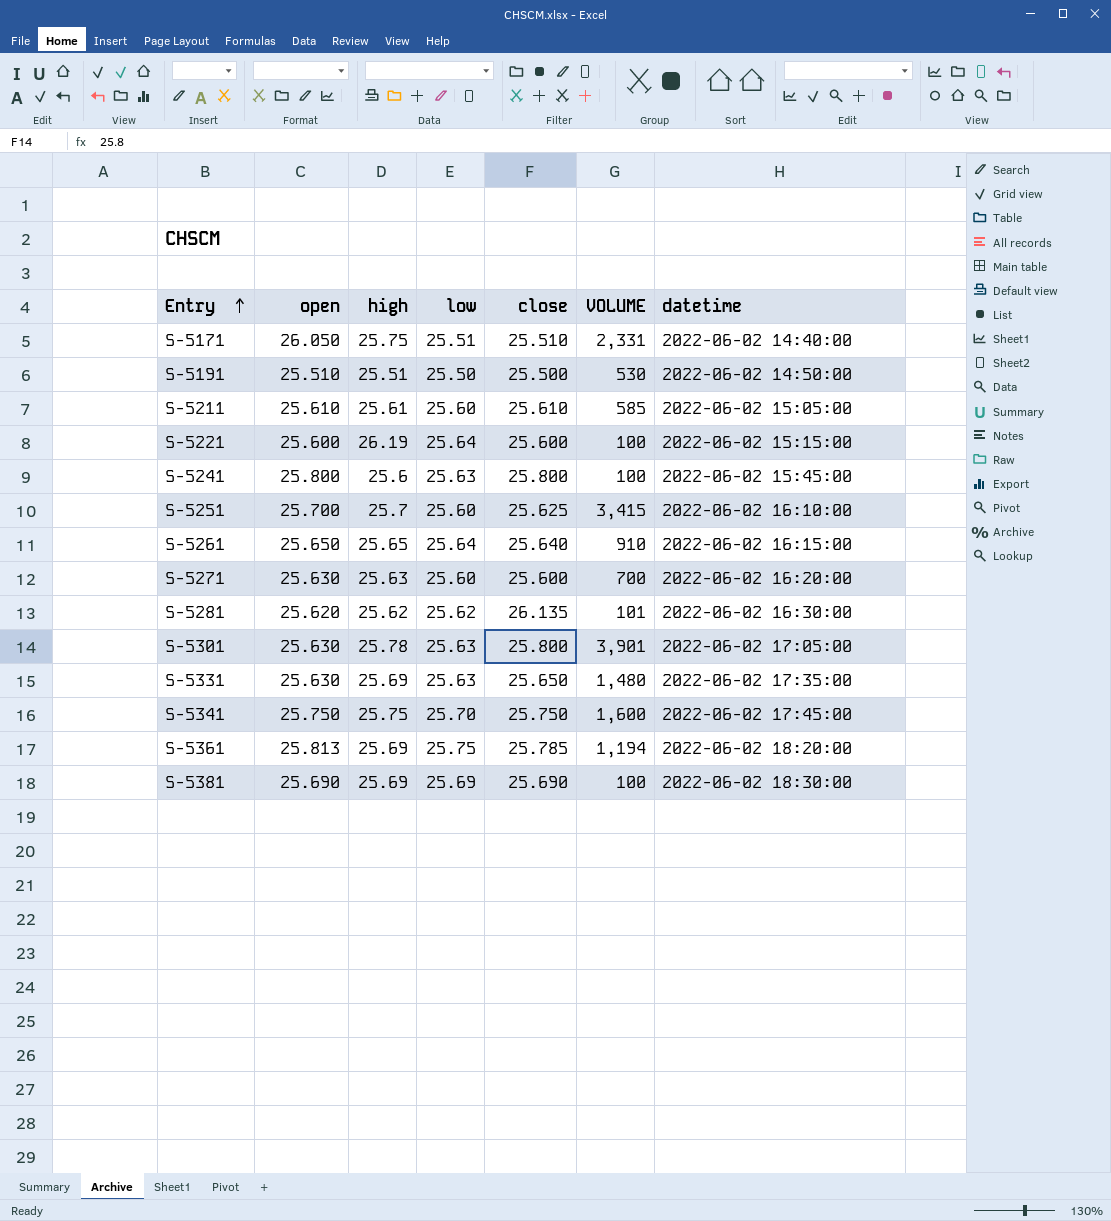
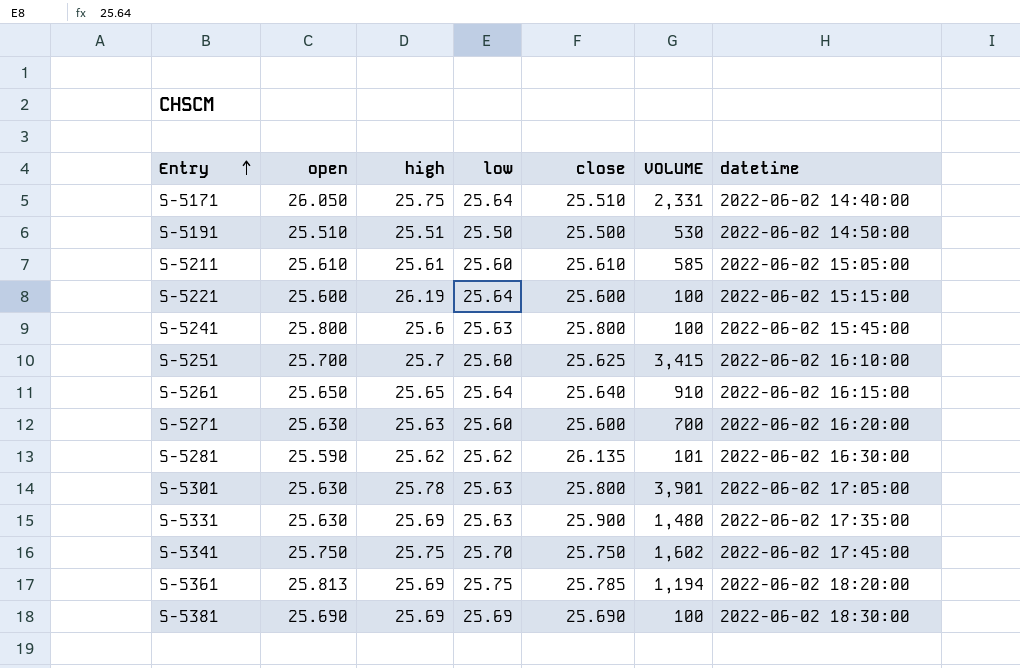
S-5171 | low: 25.51 -> 25.64
S-5281 | open: 25.620 -> 25.590
S-5331 | close: 25.650 -> 25.900
S-5341 | VOLUME: 1,600 -> 1,602

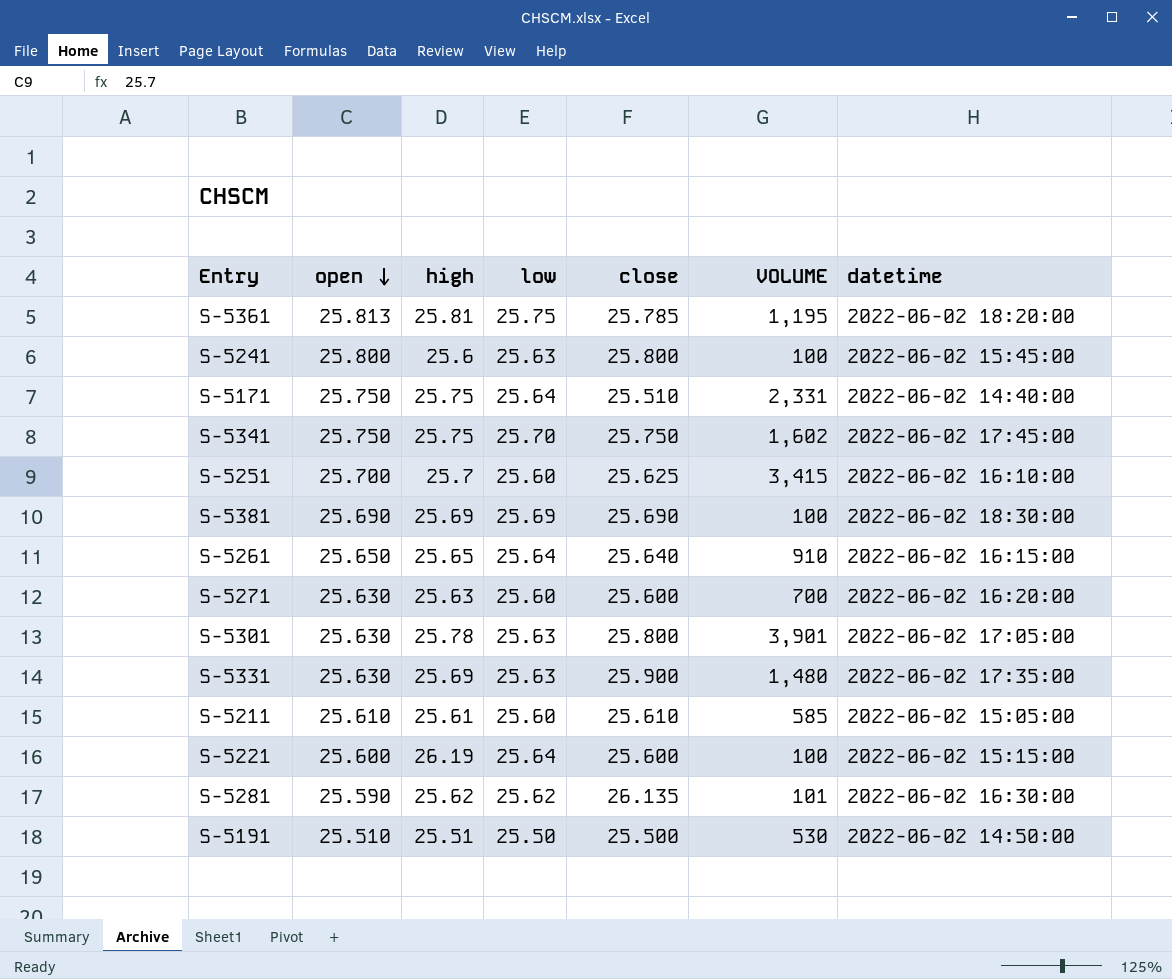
row order: Entry ascending -> open descending
S-5361 | high: 25.69 -> 25.81
S-5361 | VOLUME: 1,194 -> 1,195
S-5171 | open: 26.050 -> 25.750

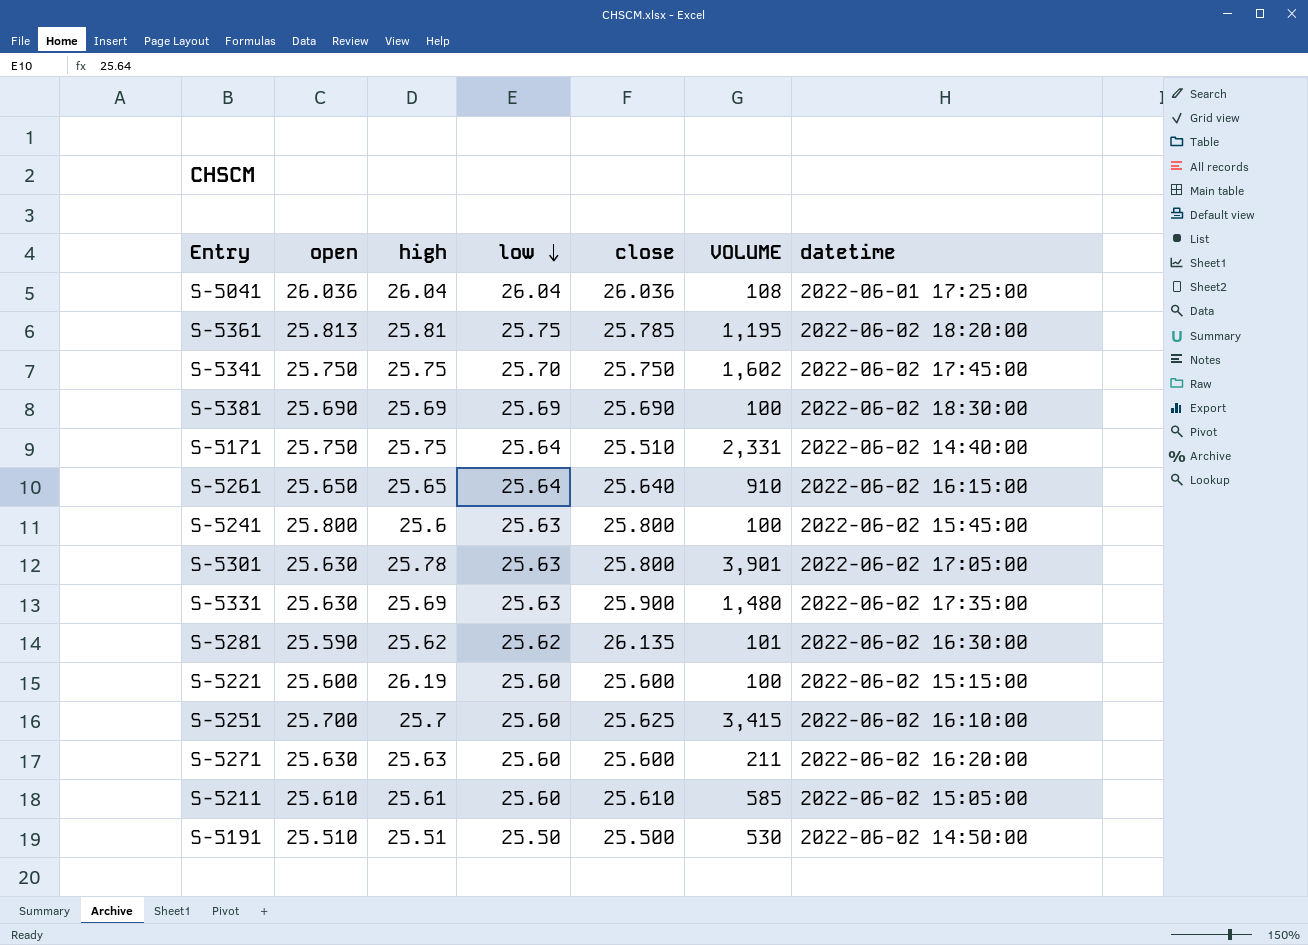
row order: open descending -> low descending
row S-5041: none -> 26.036 | 26.04 | 26.04 | 26.036 | 108 | 2022-06-01 17:25:00
S-5221 | low: 25.64 -> 25.60
S-5271 | VOLUME: 700 -> 211

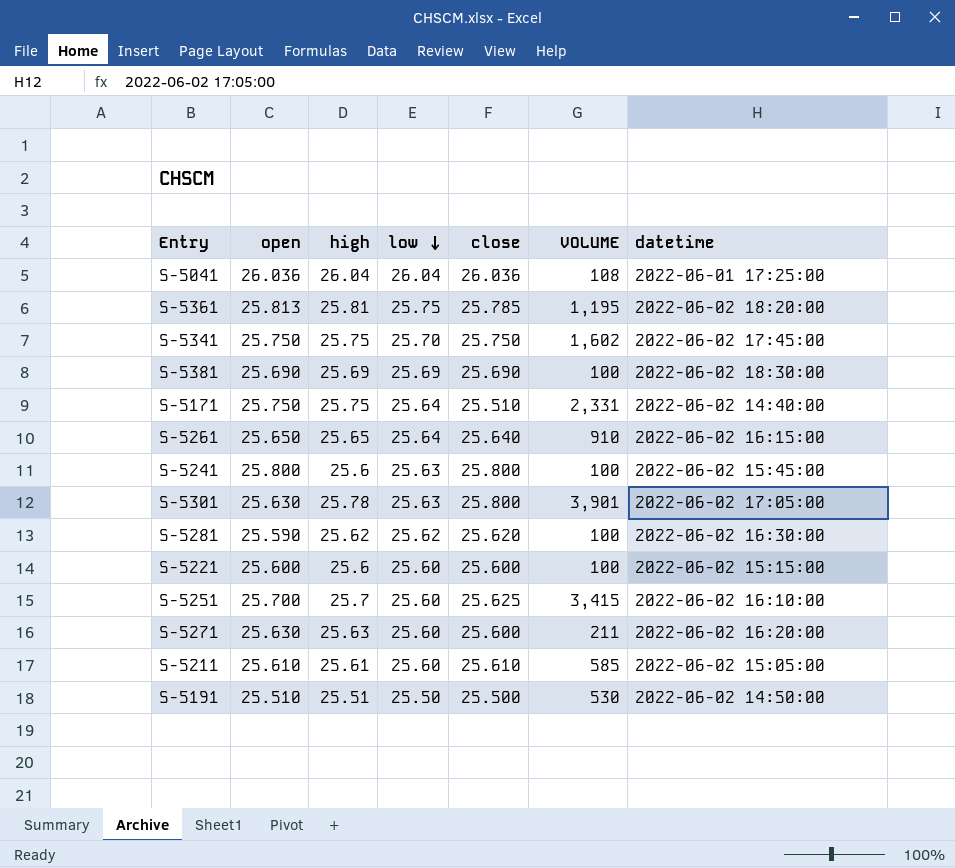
row S-5331: 25.630 | 25.69 | 25.63 | 25.900 | 1,480 | 2022-06-02 17:35:00 -> none
S-5281 | close: 26.135 -> 25.620
S-5281 | VOLUME: 101 -> 100
S-5221 | high: 26.19 -> 25.6

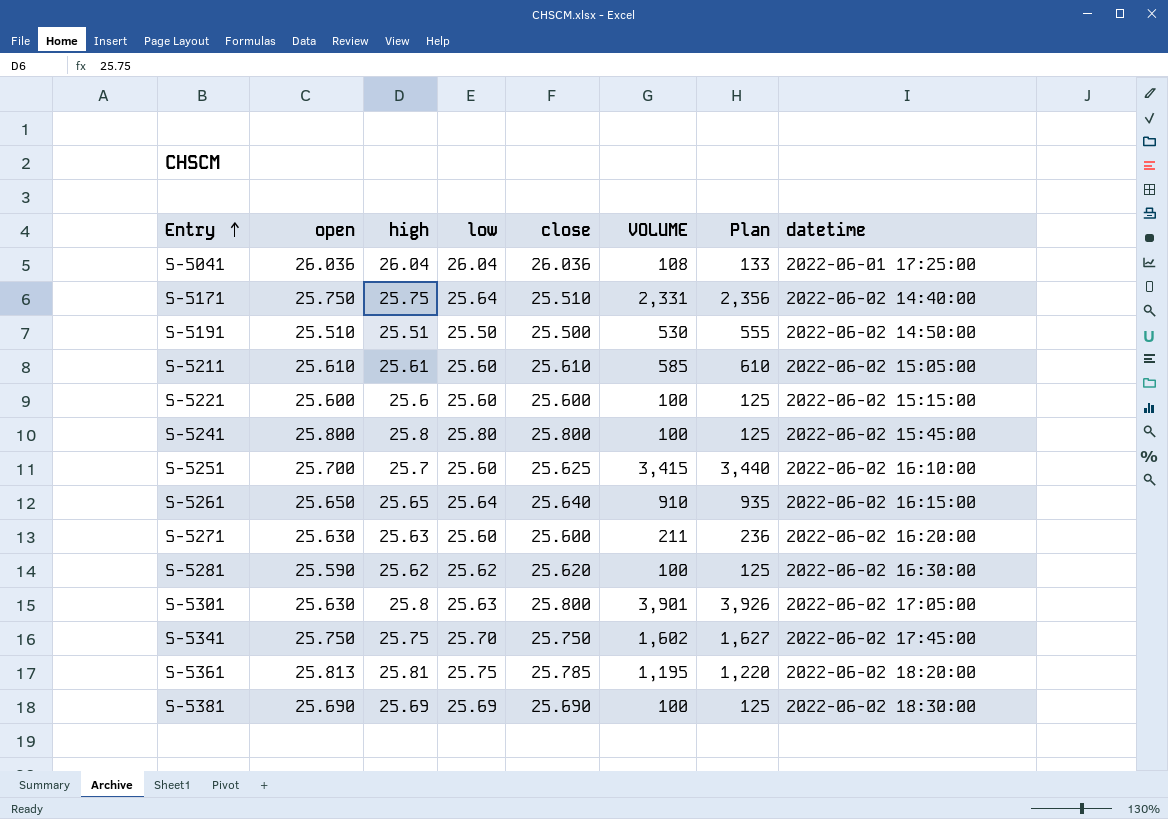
row order: low descending -> Entry ascending
column Plan | formula: none -> [VOLUME] + 25
S-5241 | high: 25.6 -> 25.8
S-5241 | low: 25.63 -> 25.80
S-5301 | high: 25.78 -> 25.8

